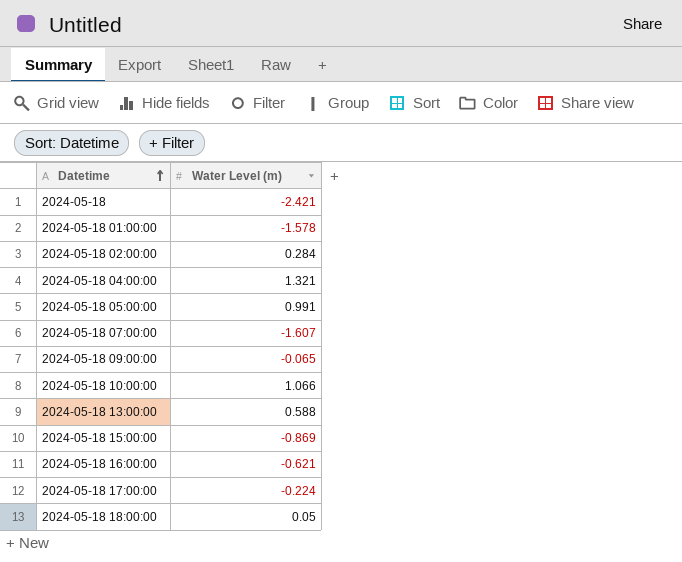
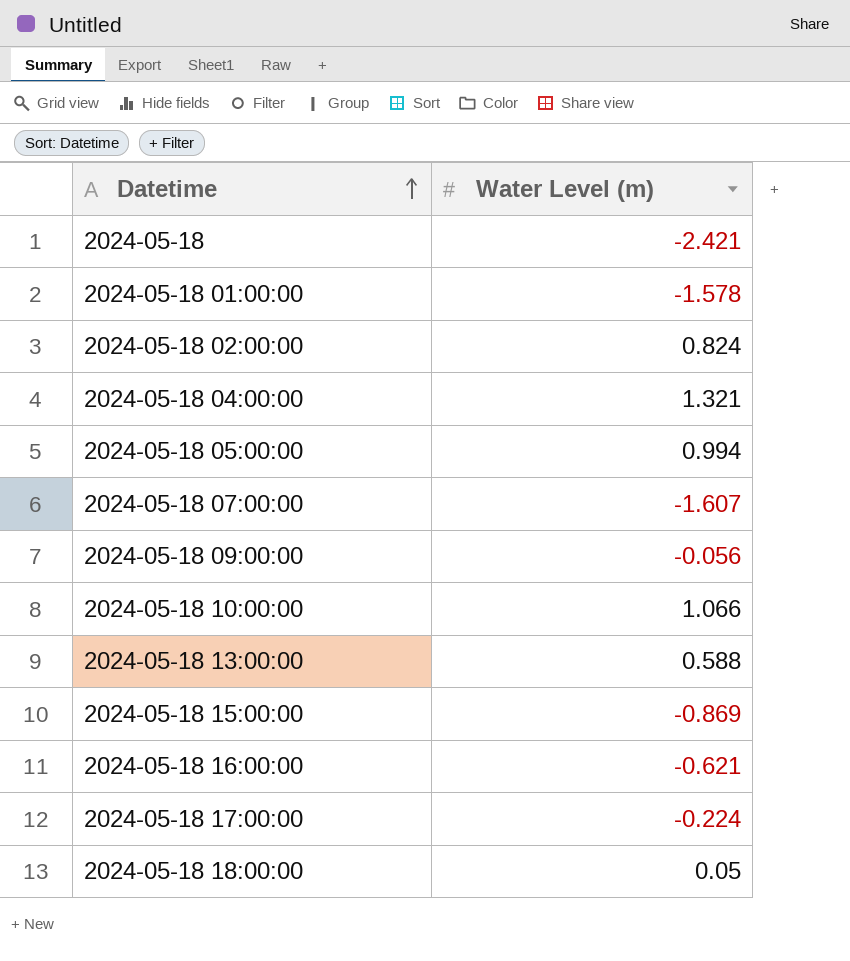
2024-05-18 02:00:00 | Water Level (m): 0.284 -> 0.824
2024-05-18 05:00:00 | Water Level (m): 0.991 -> 0.994
2024-05-18 09:00:00 | Water Level (m): -0.065 -> -0.056

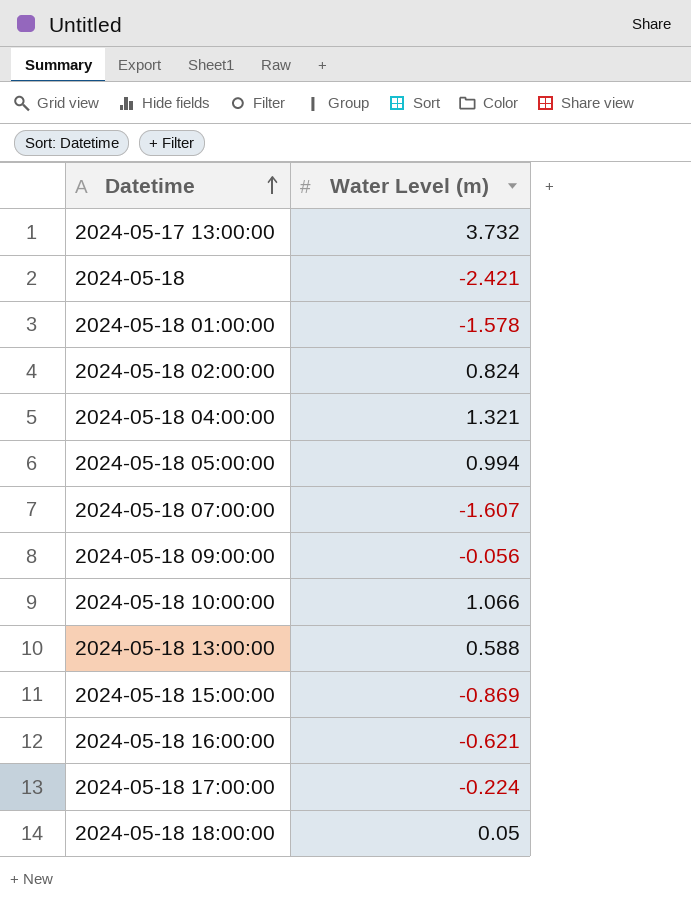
row 2024-05-17 13:00:00: none -> 3.732

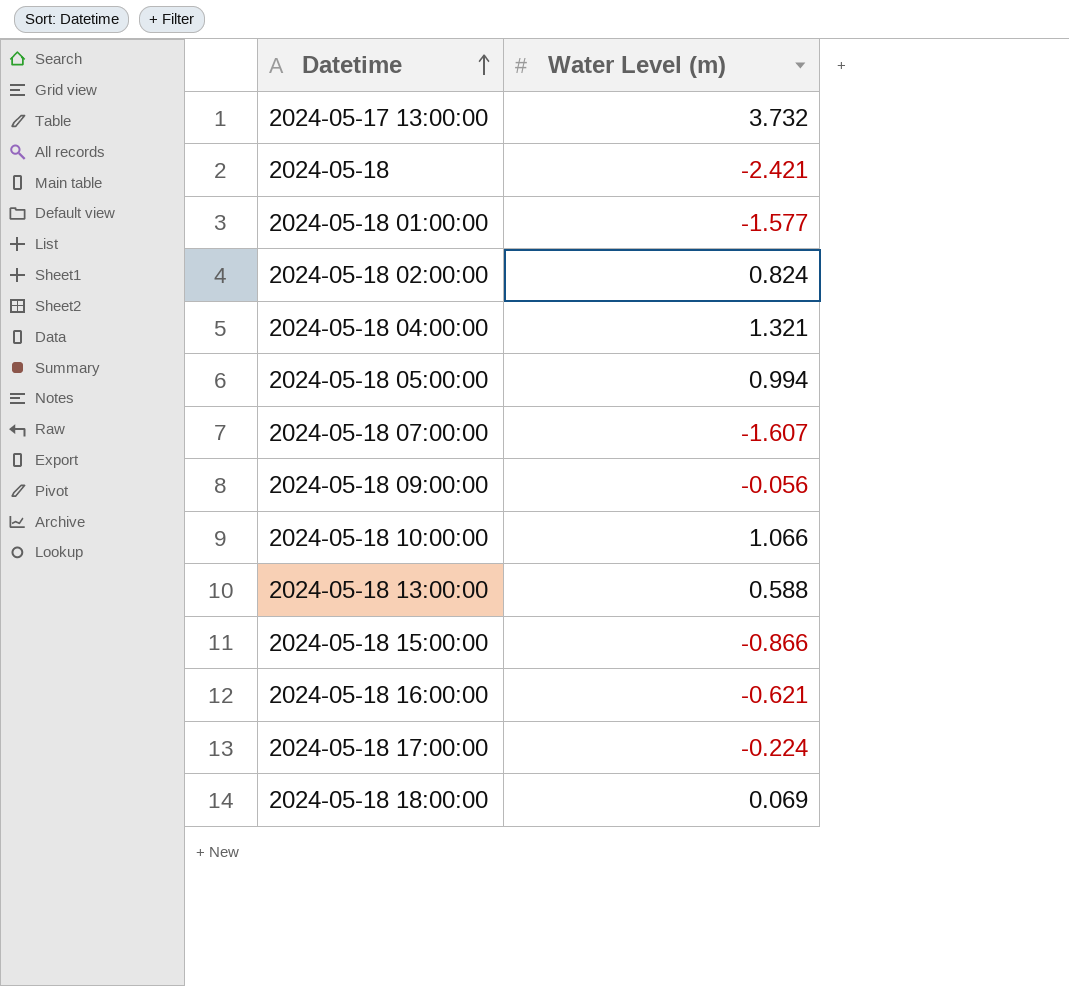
2024-05-18 01:00:00 | Water Level (m): -1.578 -> -1.577
2024-05-18 15:00:00 | Water Level (m): -0.869 -> -0.866
2024-05-18 18:00:00 | Water Level (m): 0.05 -> 0.069

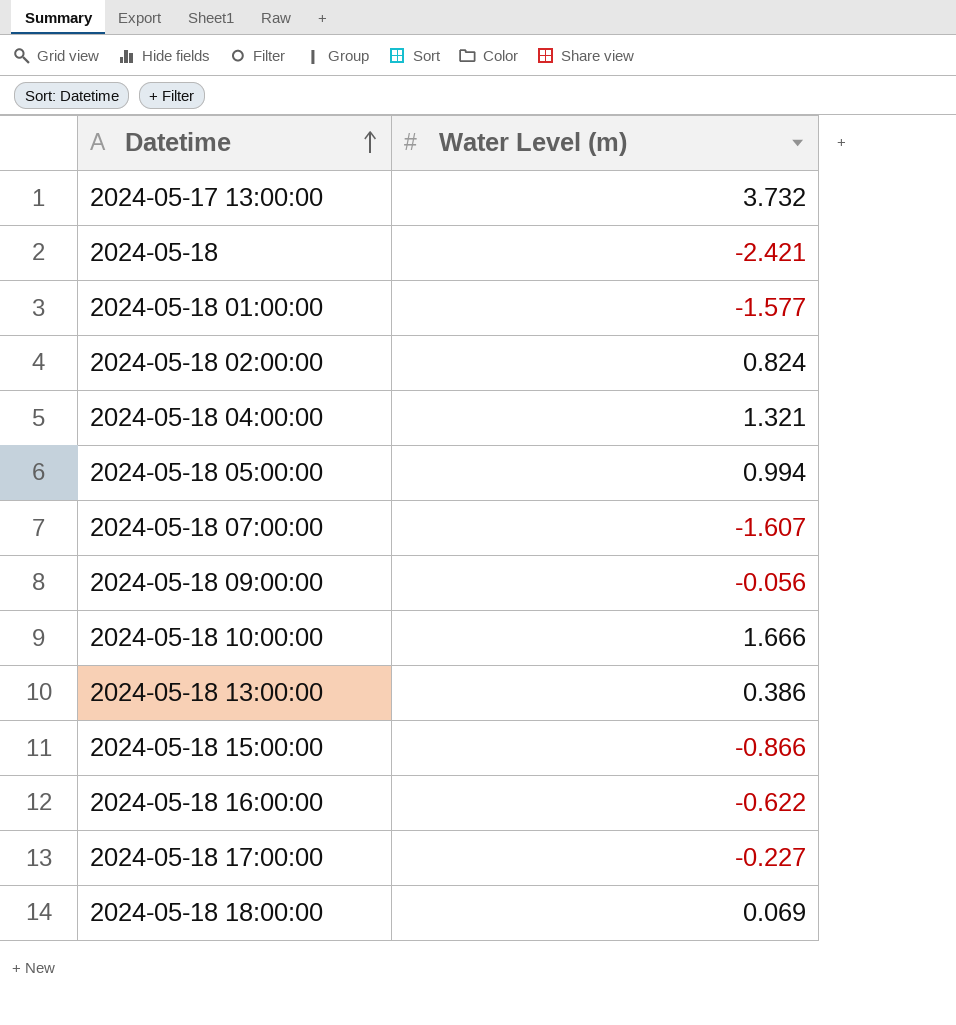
2024-05-18 10:00:00 | Water Level (m): 1.066 -> 1.666
2024-05-18 13:00:00 | Water Level (m): 0.588 -> 0.386
2024-05-18 16:00:00 | Water Level (m): -0.621 -> -0.622
2024-05-18 17:00:00 | Water Level (m): -0.224 -> -0.227

